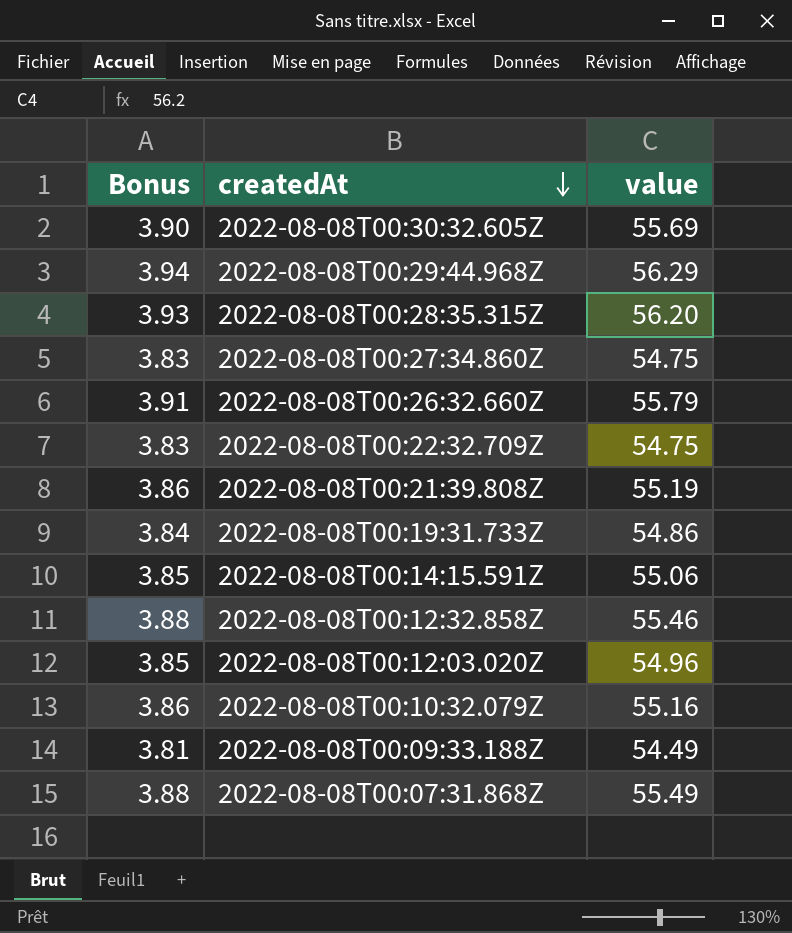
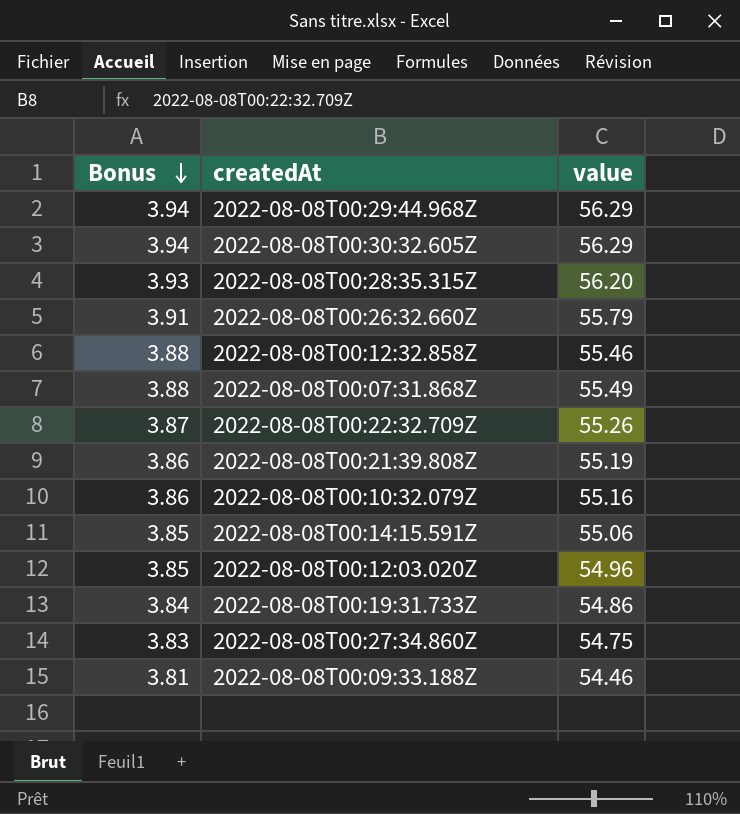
row order: createdAt descending -> Bonus descending
2022-08-08T00:30:32.605Z | Bonus: 3.90 -> 3.94
2022-08-08T00:30:32.605Z | value: 55.69 -> 56.29
2022-08-08T00:22:32.709Z | Bonus: 3.83 -> 3.87
2022-08-08T00:22:32.709Z | value: 54.75 -> 55.26
2022-08-08T00:09:33.188Z | value: 54.49 -> 54.46

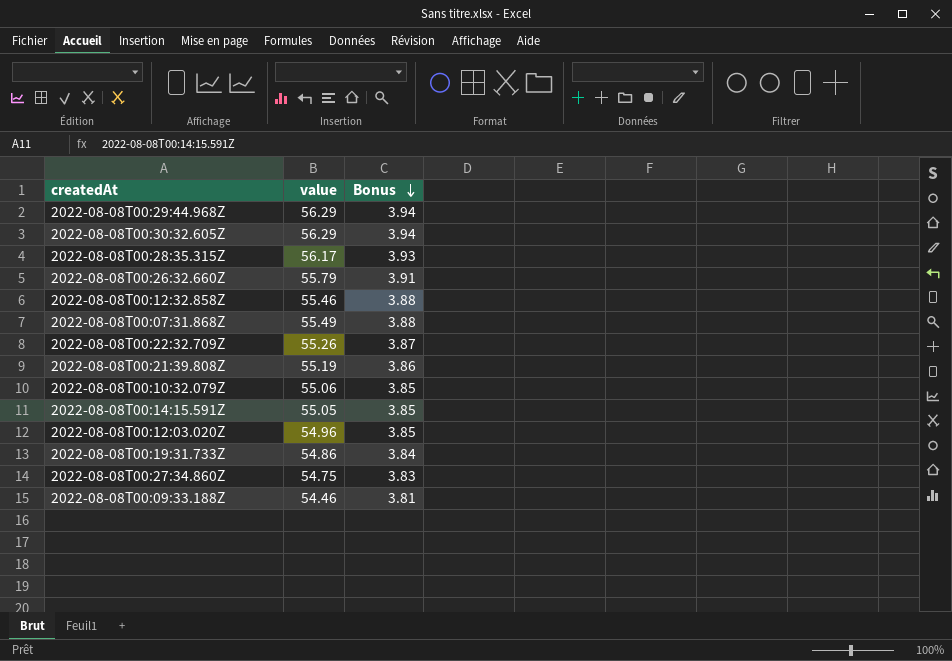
column Bonus | position: 1 -> 3
2022-08-08T00:28:35.315Z | value: 56.20 -> 56.17
2022-08-08T00:10:32.079Z | value: 55.16 -> 55.06
2022-08-08T00:10:32.079Z | Bonus: 3.86 -> 3.85
2022-08-08T00:14:15.591Z | value: 55.06 -> 55.05

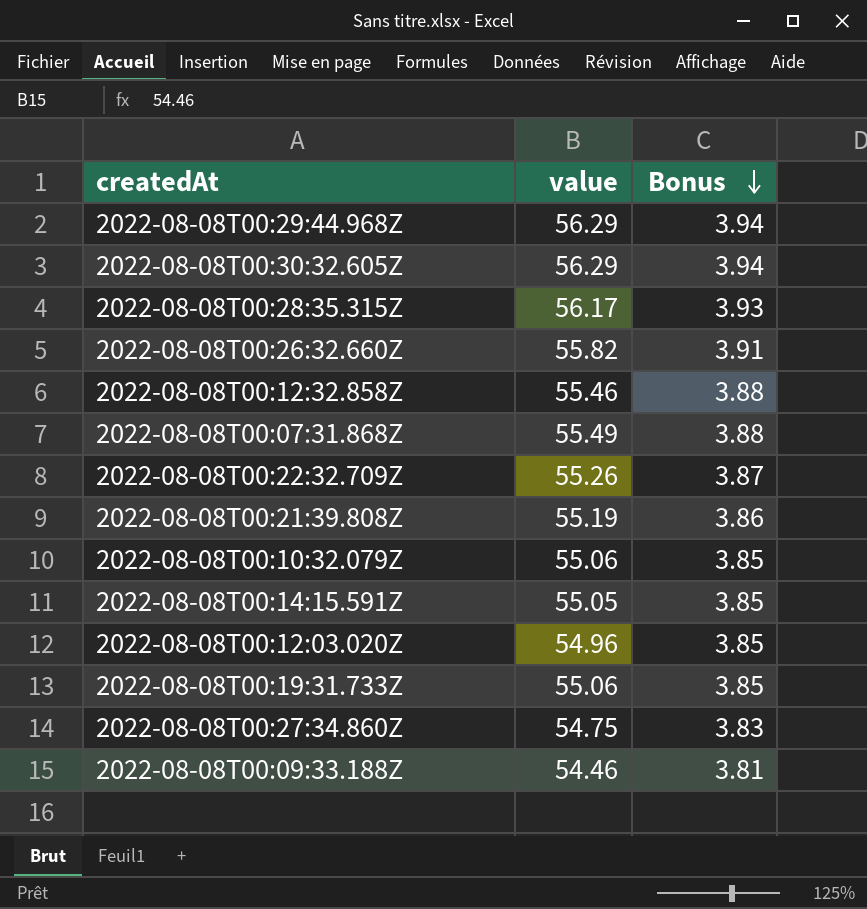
2022-08-08T00:26:32.660Z | value: 55.79 -> 55.82
2022-08-08T00:19:31.733Z | value: 54.86 -> 55.06
2022-08-08T00:19:31.733Z | Bonus: 3.84 -> 3.85

